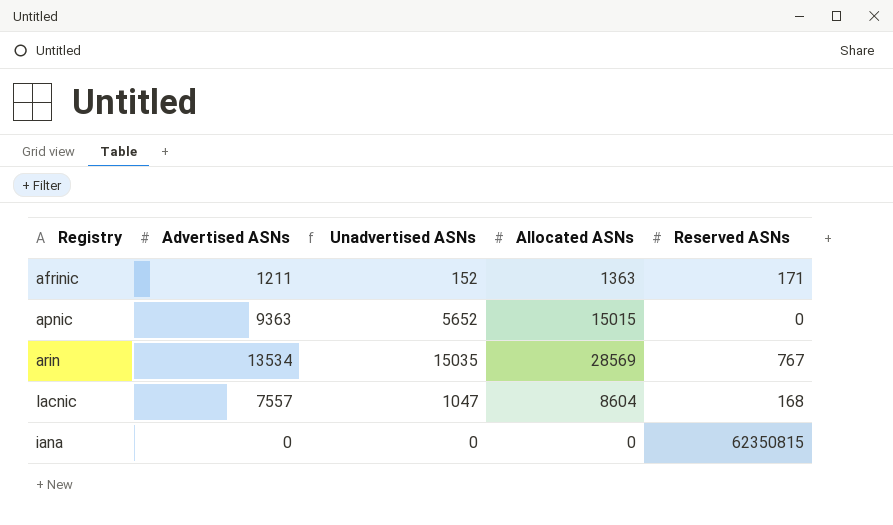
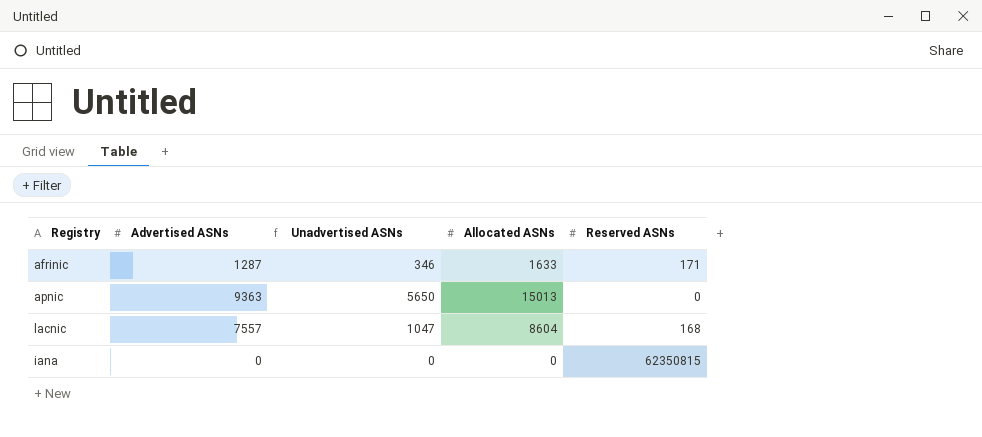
row arin: 13534 | 15035 | 28569 | 767 -> none
afrinic | Advertised ASNs: 1211 -> 1287
afrinic | Unadvertised ASNs: 152 -> 346
afrinic | Allocated ASNs: 1363 -> 1633
apnic | Unadvertised ASNs: 5652 -> 5650
apnic | Allocated ASNs: 15015 -> 15013

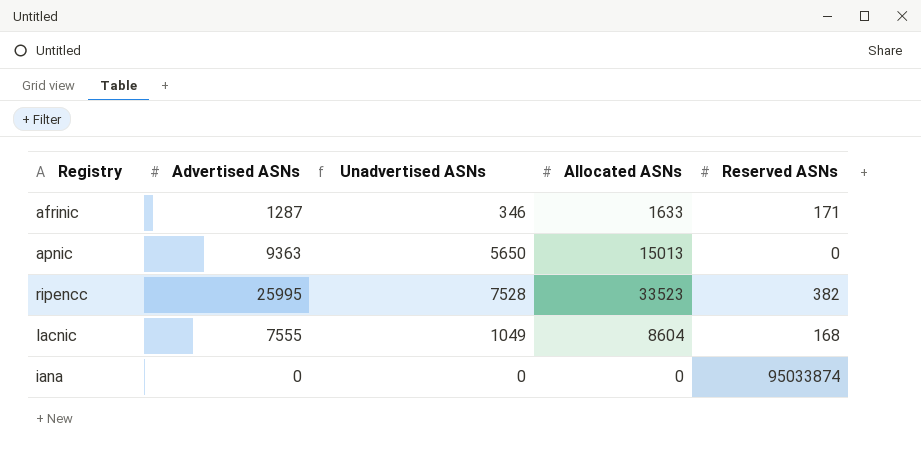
row ripencc: none -> 25995 | 7528 | 33523 | 382
lacnic | Advertised ASNs: 7557 -> 7555
lacnic | Unadvertised ASNs: 1047 -> 1049
iana | Reserved ASNs: 62350815 -> 95033874

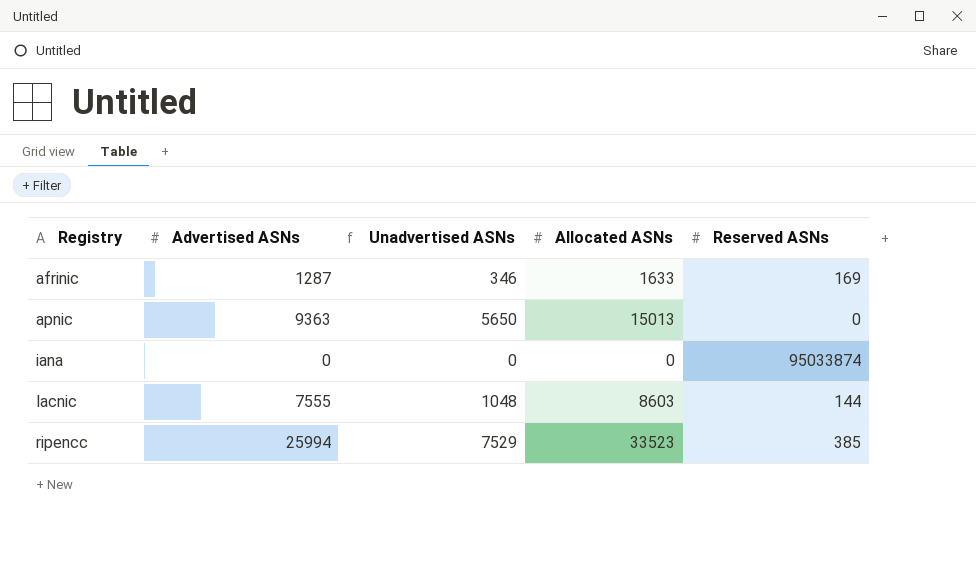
row order: none -> Registry ascending
afrinic | Reserved ASNs: 171 -> 169
lacnic | Unadvertised ASNs: 1049 -> 1048
lacnic | Allocated ASNs: 8604 -> 8603
lacnic | Reserved ASNs: 168 -> 144
ripencc | Advertised ASNs: 25995 -> 25994
ripencc | Unadvertised ASNs: 7528 -> 7529
ripencc | Reserved ASNs: 382 -> 385

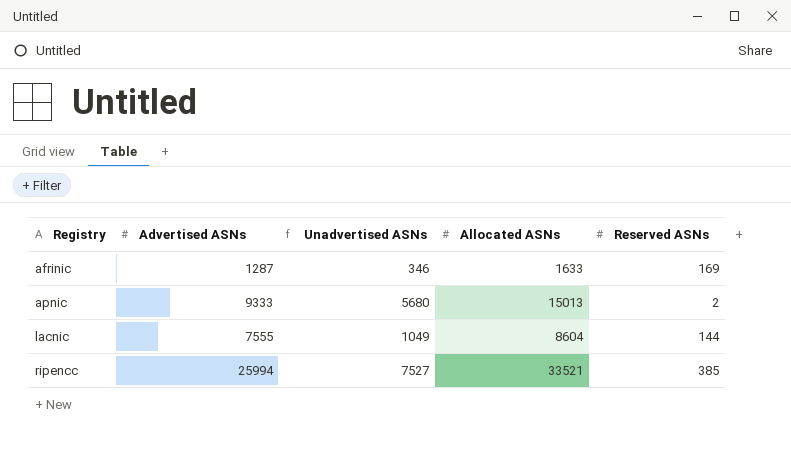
row iana: 0 | 0 | 0 | 95033874 -> none
apnic | Advertised ASNs: 9363 -> 9333
apnic | Unadvertised ASNs: 5650 -> 5680
apnic | Reserved ASNs: 0 -> 2
lacnic | Unadvertised ASNs: 1048 -> 1049
lacnic | Allocated ASNs: 8603 -> 8604
ripencc | Unadvertised ASNs: 7529 -> 7527
ripencc | Allocated ASNs: 33523 -> 33521

